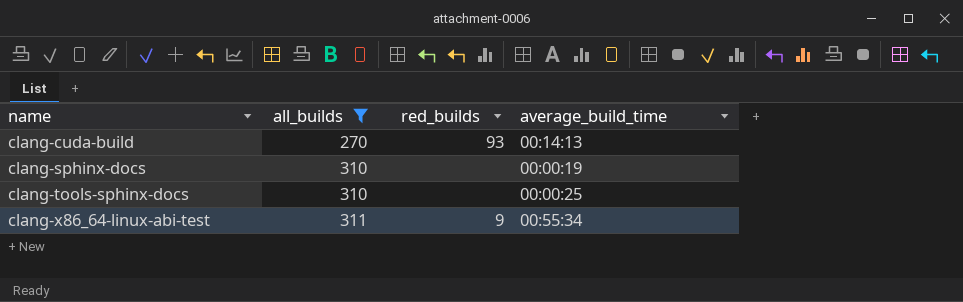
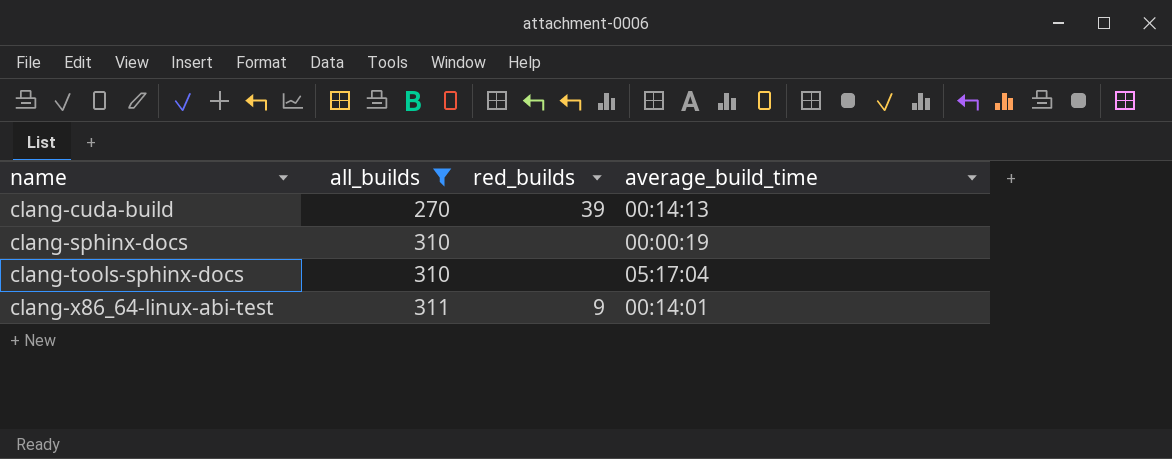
clang-cuda-build | red_builds: 93 -> 39
clang-tools-sphinx-docs | average_build_time: 00:00:25 -> 05:17:04
clang-x86_64-linux-abi-test | average_build_time: 00:55:34 -> 00:14:01

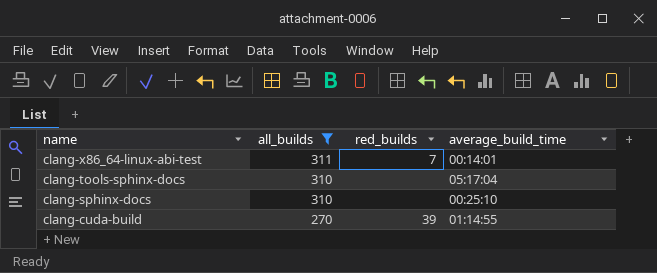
row order: name ascending -> name descending
clang-x86_64-linux-abi-test | red_builds: 9 -> 7
clang-sphinx-docs | average_build_time: 00:00:19 -> 00:25:10
clang-cuda-build | average_build_time: 00:14:13 -> 01:14:55

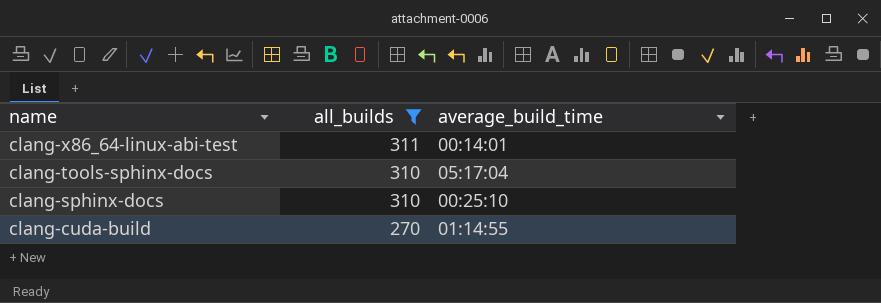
column red_builds | position: 3 -> none

